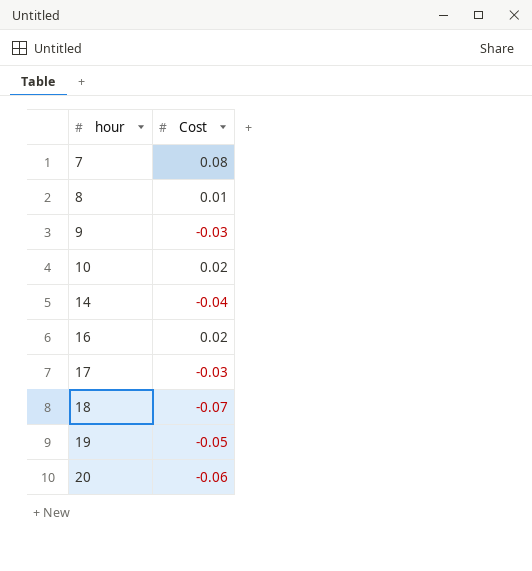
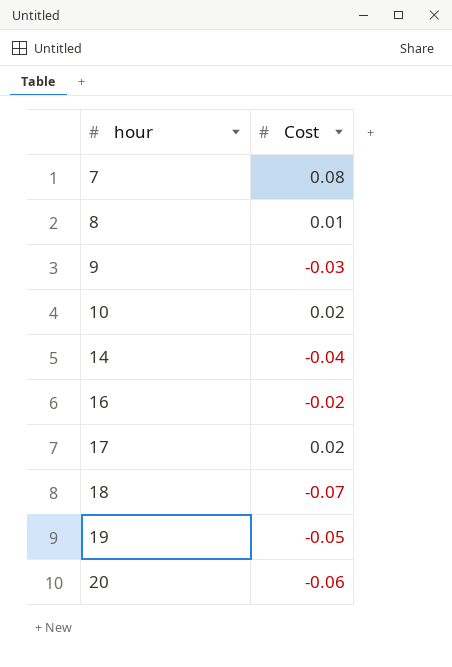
16 | Cost: 0.02 -> -0.02
17 | Cost: -0.03 -> 0.02

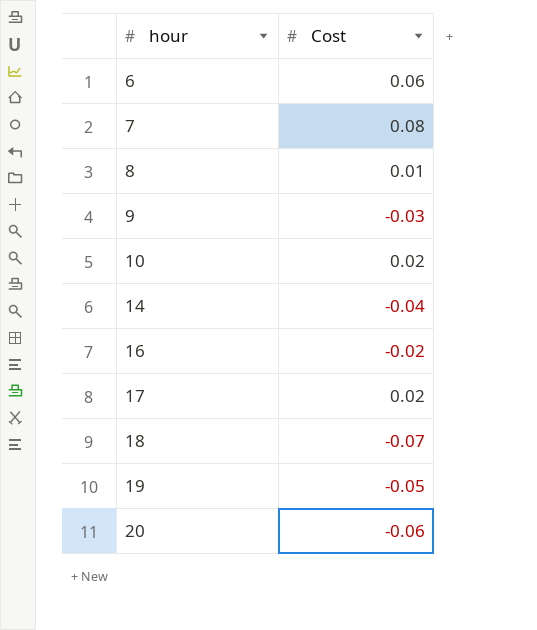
row 6: none -> 0.06

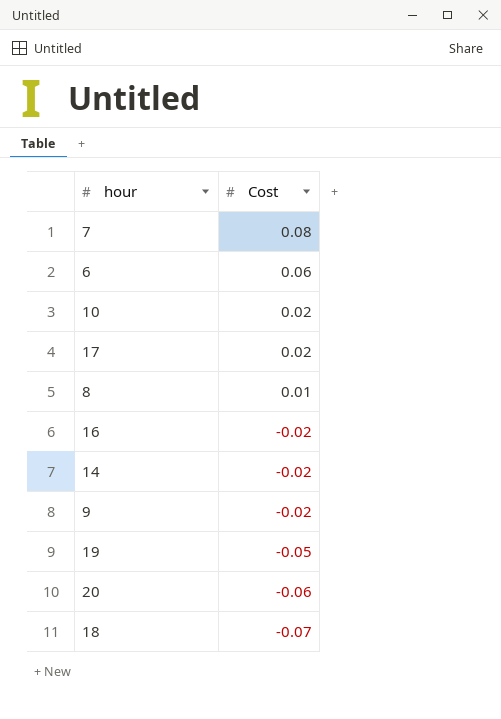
row order: hour ascending -> Cost descending
14 | Cost: -0.04 -> -0.02
9 | Cost: -0.03 -> -0.02

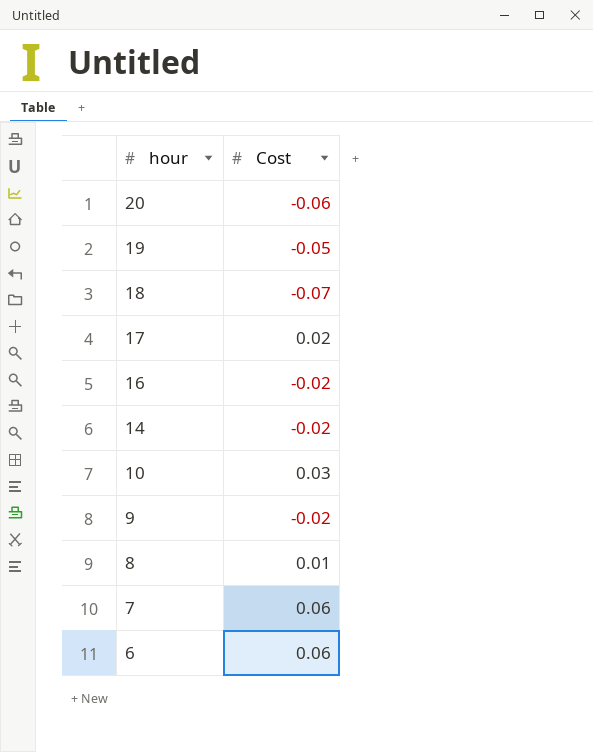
row order: Cost descending -> hour descending
10 | Cost: 0.02 -> 0.03
7 | Cost: 0.08 -> 0.06

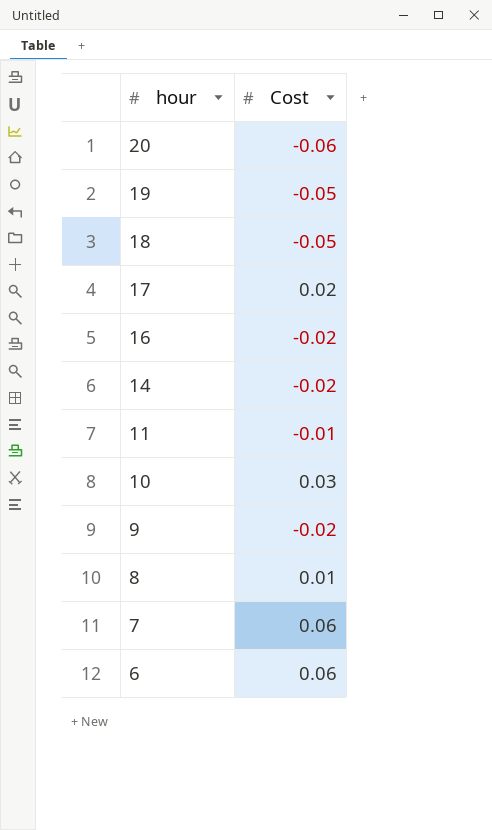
18 | Cost: -0.07 -> -0.05
row 11: none -> -0.01

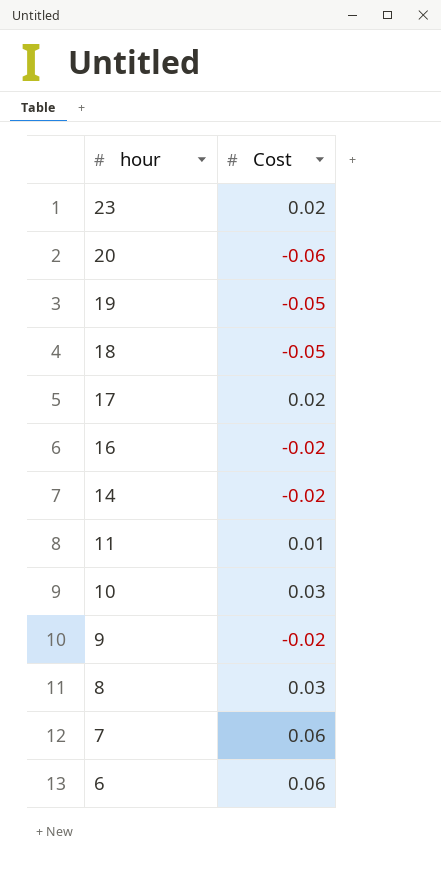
row 23: none -> 0.02
11 | Cost: -0.01 -> 0.01
8 | Cost: 0.01 -> 0.03

